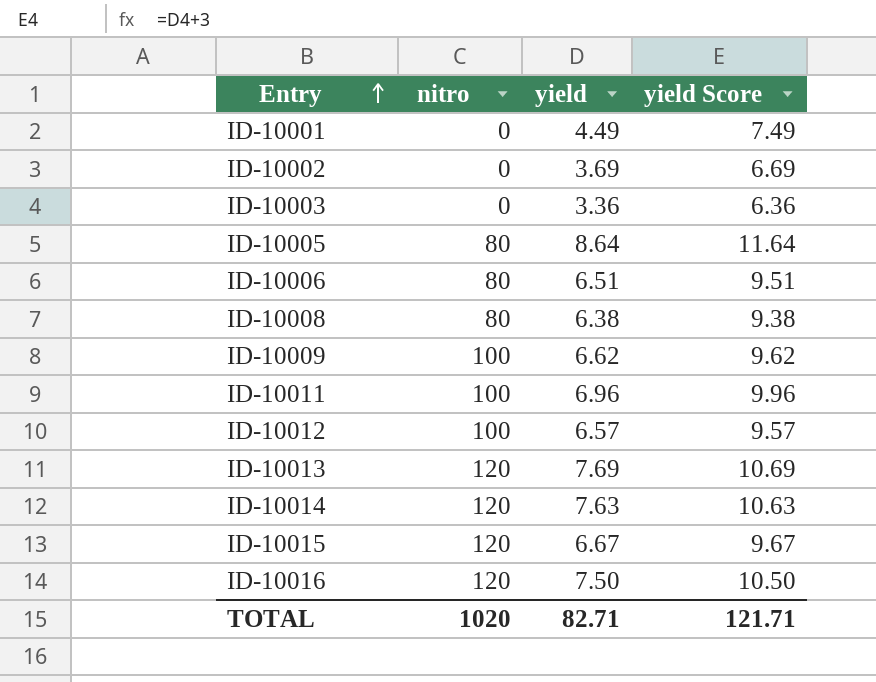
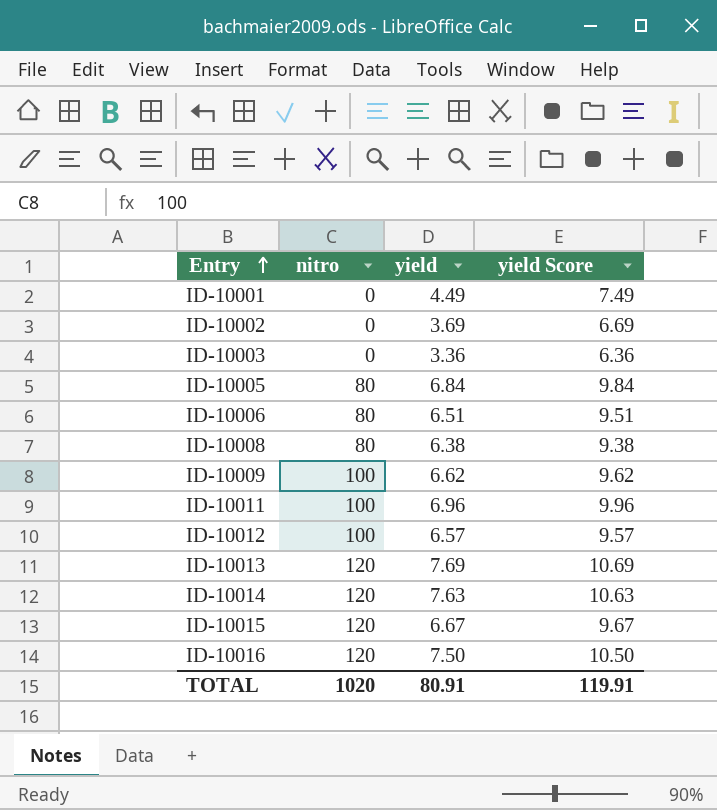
ID-10005 | yield: 8.64 -> 6.84
ID-10005 | yield Score: 11.64 -> 9.84
TOTAL | yield: 82.71 -> 80.91
TOTAL | yield Score: 121.71 -> 119.91

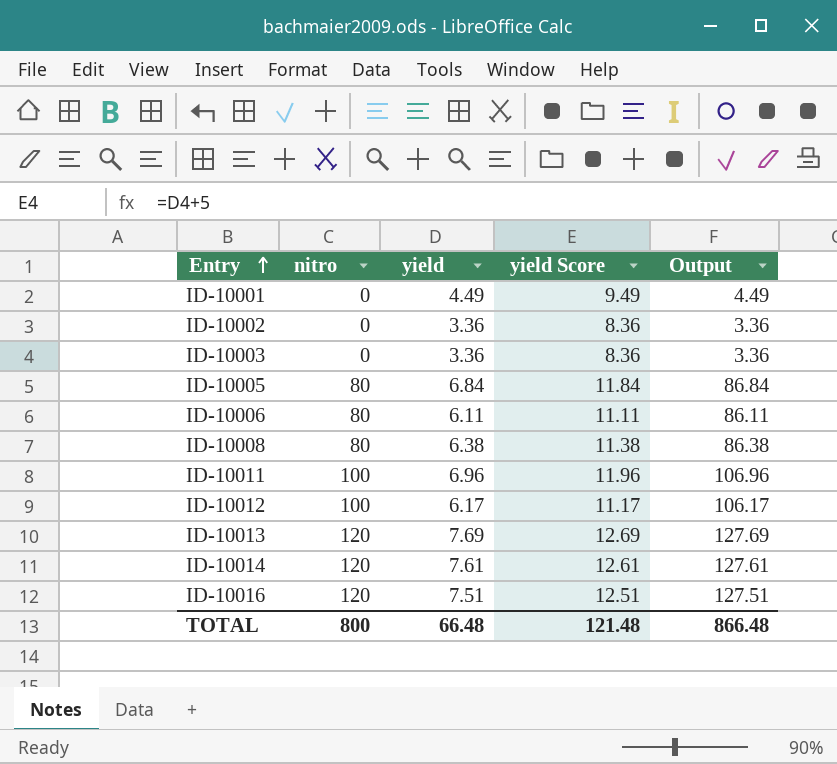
column yield Score | formula: [yield] + 3 -> [yield] + 5
column Output | formula: none -> [nitro] + [yield]
row ID-10009: 100 | 6.62 | 9.62 -> none
row ID-10015: 120 | 6.67 | 9.67 -> none
ID-10002 | yield: 3.69 -> 3.36
ID-10006 | yield: 6.51 -> 6.11
ID-10012 | yield: 6.57 -> 6.17
ID-10014 | yield: 7.63 -> 7.61
ID-10016 | yield: 7.50 -> 7.51
TOTAL | nitro: 1020 -> 800
TOTAL | yield: 80.91 -> 66.48
TOTAL | yield Score: 119.91 -> 121.48

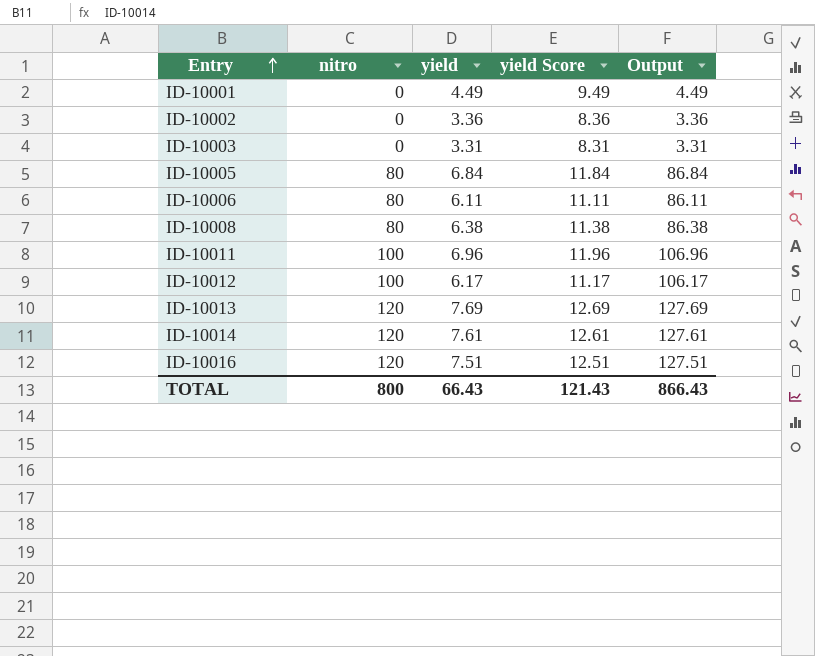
ID-10003 | yield: 3.36 -> 3.31
ID-10003 | yield Score: 8.36 -> 8.31
ID-10003 | Output: 3.36 -> 3.31
TOTAL | yield: 66.48 -> 66.43
TOTAL | yield Score: 121.48 -> 121.43
TOTAL | Output: 866.48 -> 866.43

